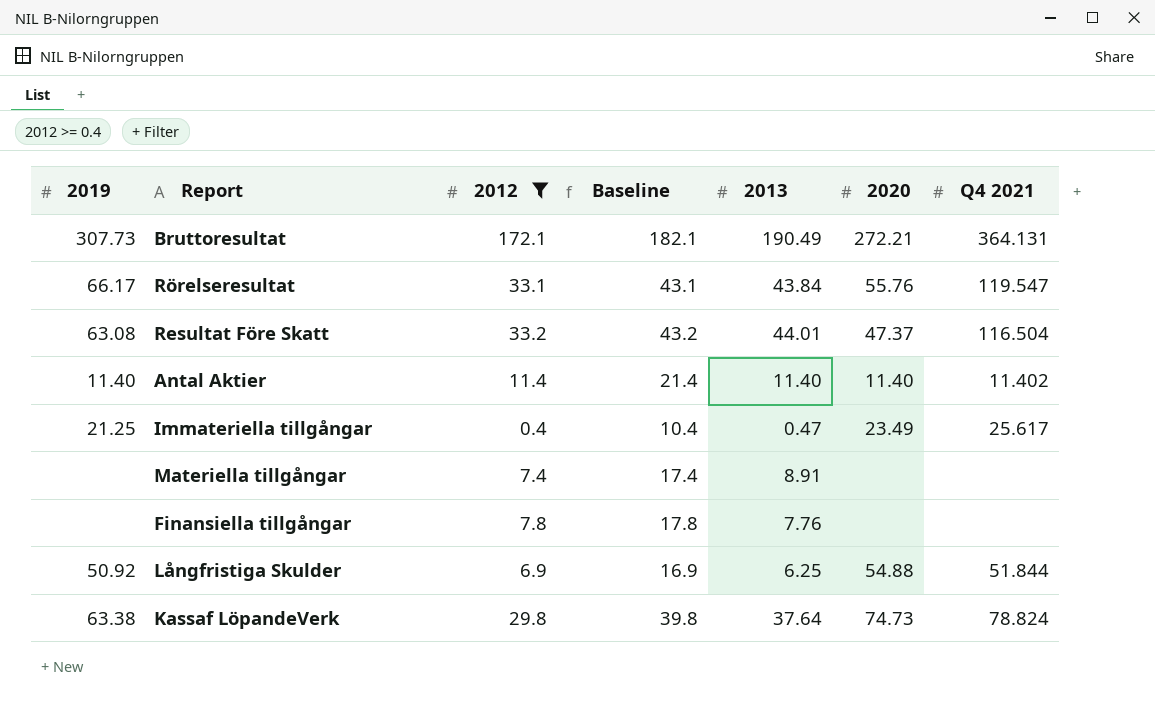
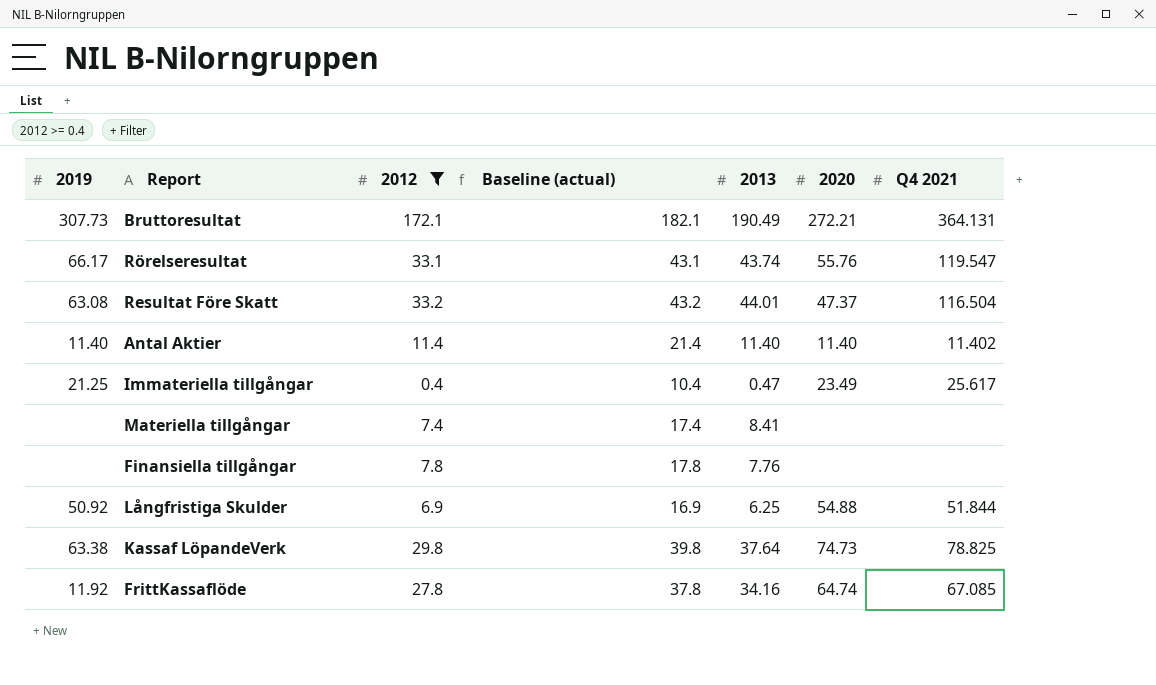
column name: Baseline -> Baseline (actual)
Rörelseresultat | 2013: 43.84 -> 43.74
Materiella tillgångar | 2013: 8.91 -> 8.41
Kassaf LöpandeVerk | Q4 2021: 78.824 -> 78.825
row FrittKassaflöde: none -> 11.92 | 27.8 | 37.8 | 34.16 | 64.74 | 67.085

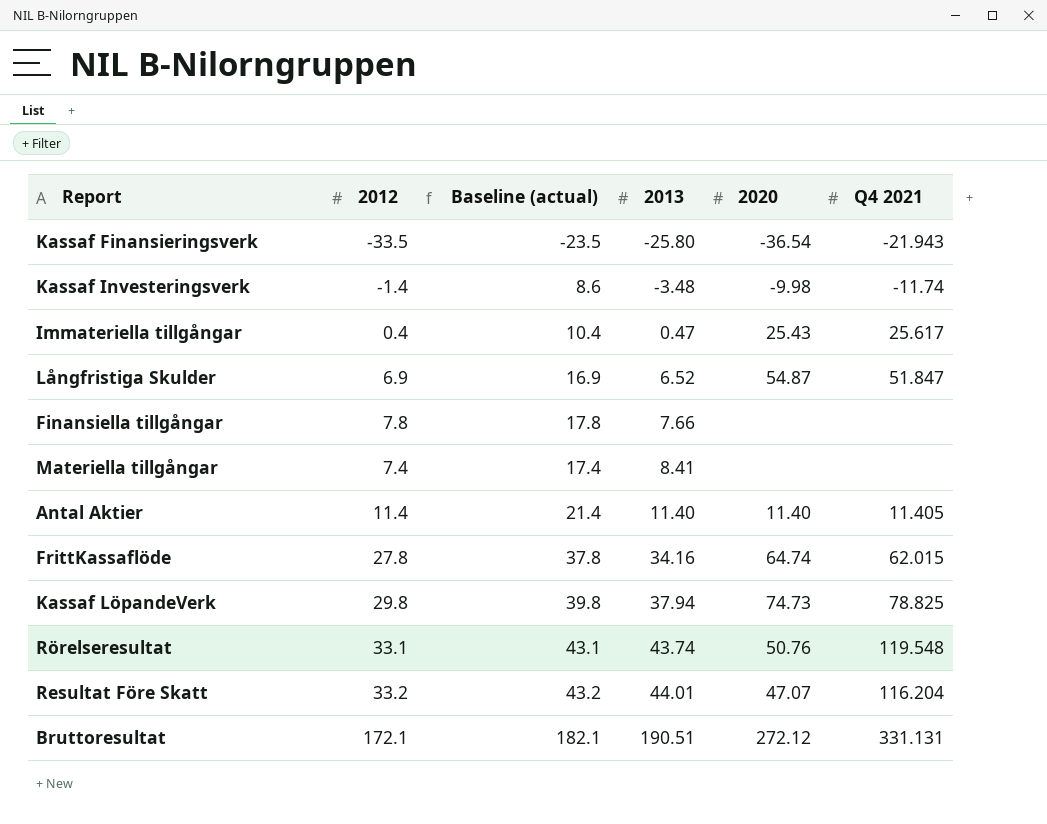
filter: 2012 >= 0.4 -> none
row order: none -> 2013 ascending
column 2019 | position: 1 -> none
Immateriella tillgångar | 2020: 23.49 -> 25.43
Långfristiga Skulder | 2013: 6.25 -> 6.52
Långfristiga Skulder | 2020: 54.88 -> 54.87
Långfristiga Skulder | Q4 2021: 51.844 -> 51.847
Finansiella tillgångar | 2013: 7.76 -> 7.66
Antal Aktier | Q4 2021: 11.402 -> 11.405
FrittKassaflöde | Q4 2021: 67.085 -> 62.015
Kassaf LöpandeVerk | 2013: 37.64 -> 37.94
Rörelseresultat | 2020: 55.76 -> 50.76
Rörelseresultat | Q4 2021: 119.547 -> 119.548
Resultat Före Skatt | 2020: 47.37 -> 47.07
Resultat Före Skatt | Q4 2021: 116.504 -> 116.204
Bruttoresultat | 2013: 190.49 -> 190.51
Bruttoresultat | 2020: 272.21 -> 272.12
Bruttoresultat | Q4 2021: 364.131 -> 331.131

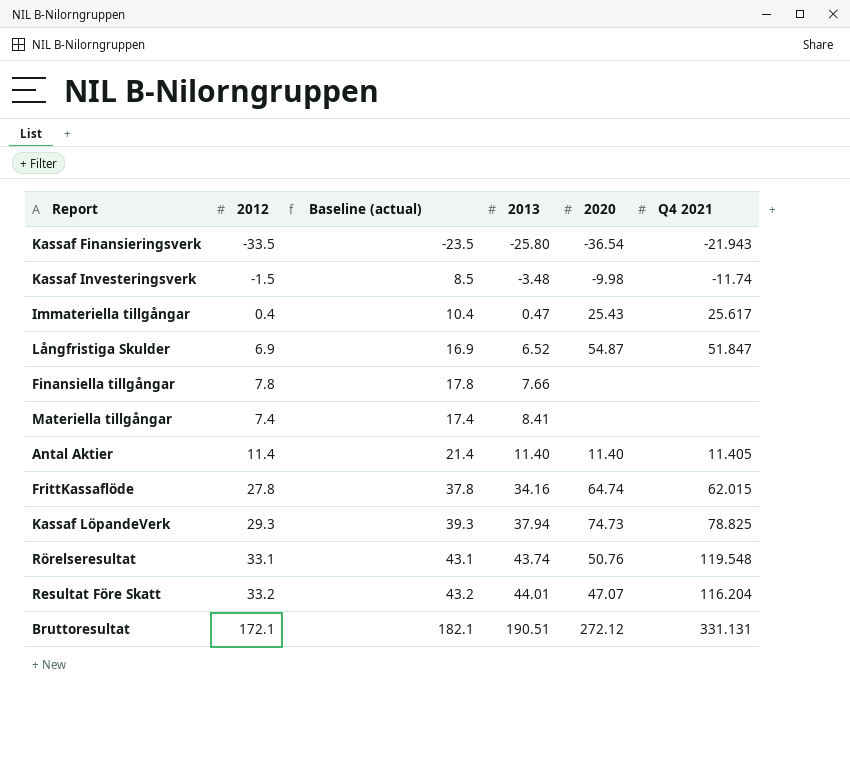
Kassaf Investeringsverk | 2012: -1.4 -> -1.5
Kassaf Investeringsverk | Baseline (actual): 8.6 -> 8.5
Kassaf LöpandeVerk | 2012: 29.8 -> 29.3
Kassaf LöpandeVerk | Baseline (actual): 39.8 -> 39.3

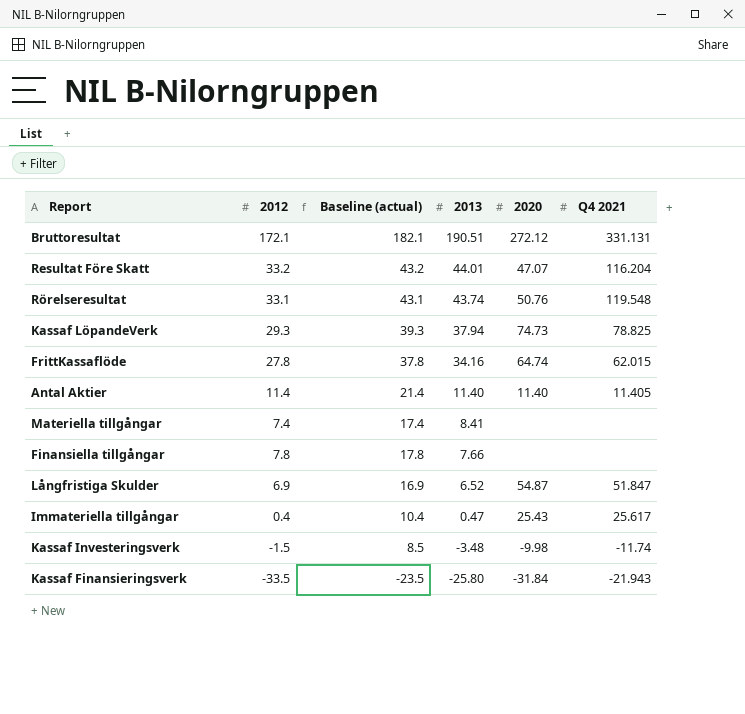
row order: 2013 ascending -> 2013 descending
Kassaf Finansieringsverk | 2020: -36.54 -> -31.84

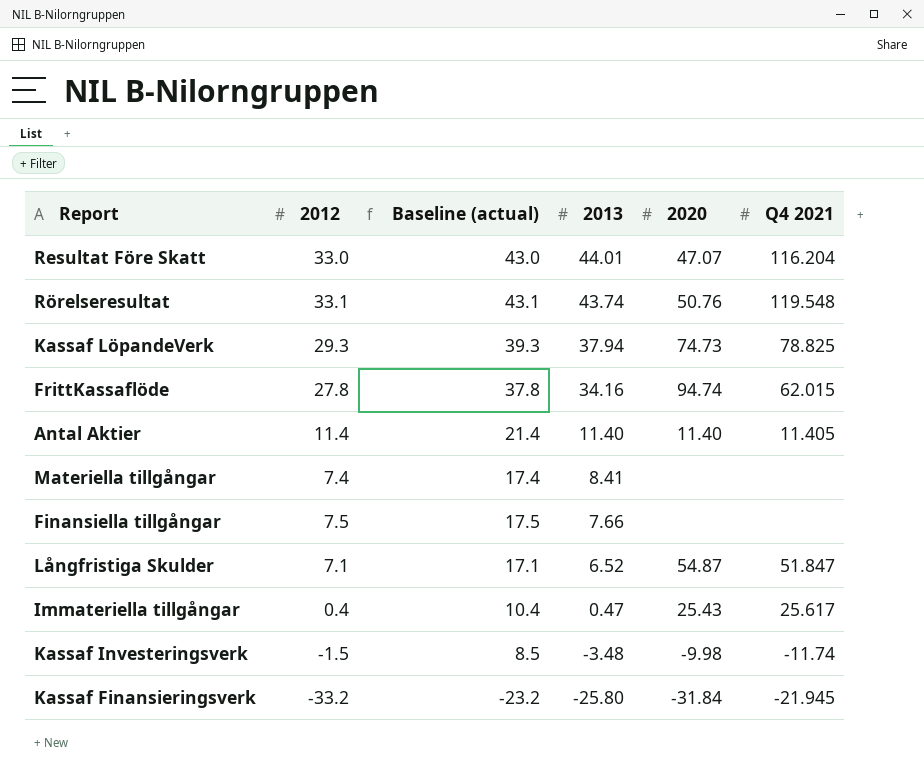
row Bruttoresultat: 172.1 | 182.1 | 190.51 | 272.12 | 331.131 -> none
Resultat Före Skatt | 2012: 33.2 -> 33.0
Resultat Före Skatt | Baseline (actual): 43.2 -> 43.0
FrittKassaflöde | 2020: 64.74 -> 94.74
Finansiella tillgångar | 2012: 7.8 -> 7.5
Finansiella tillgångar | Baseline (actual): 17.8 -> 17.5
Långfristiga Skulder | 2012: 6.9 -> 7.1
Långfristiga Skulder | Baseline (actual): 16.9 -> 17.1
Kassaf Finansieringsverk | 2012: -33.5 -> -33.2
Kassaf Finansieringsverk | Baseline (actual): -23.5 -> -23.2
Kassaf Finansieringsverk | Q4 2021: -21.943 -> -21.945

